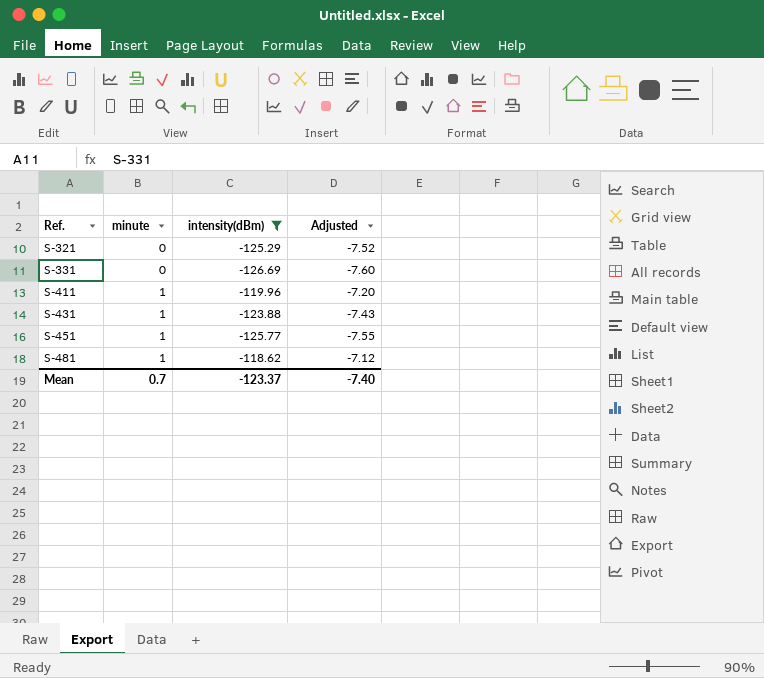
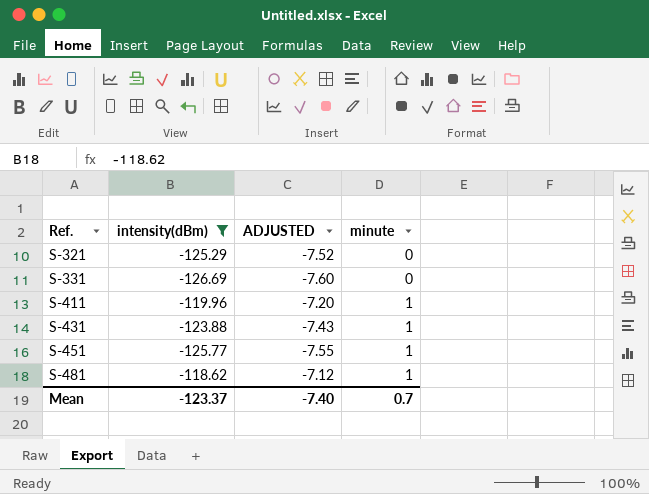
column name: Adjusted -> ADJUSTED
column minute | position: 2 -> 4

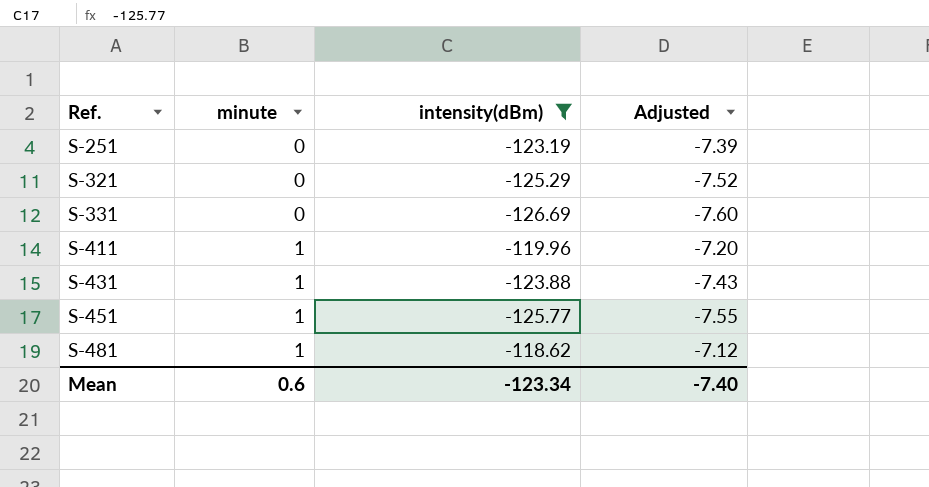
column minute | position: 4 -> 2
column name: ADJUSTED -> Adjusted
row S-251: none -> 0 | -123.19 | -7.39
Mean | minute: 0.7 -> 0.6
Mean | intensity(dBm): -123.37 -> -123.34

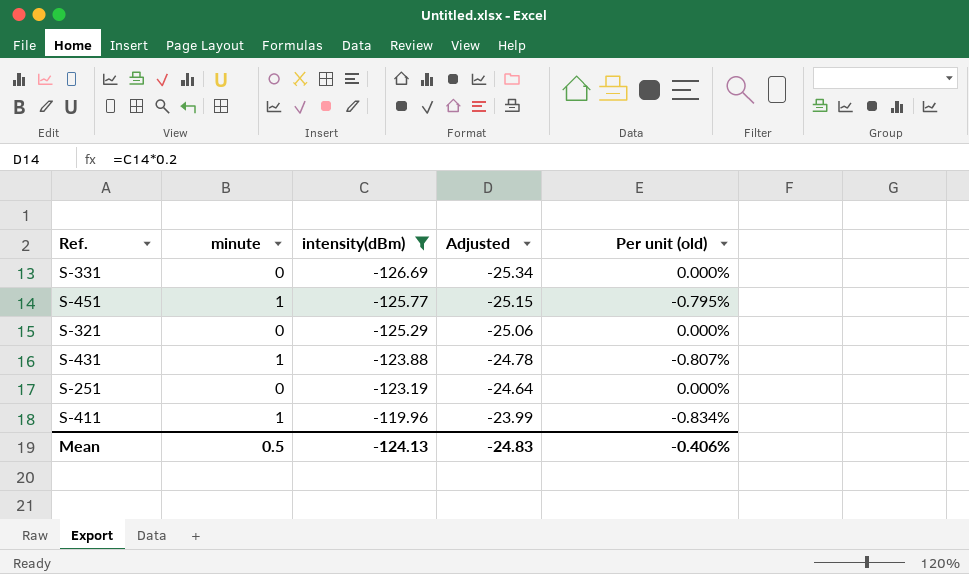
row order: Ref. ascending -> intensity(dBm) ascending
column Adjusted | formula: [intensity(dBm)] * 0.06 -> [intensity(dBm)] * 0.2
column Per unit (old) | formula: none -> [minute] / [intensity(dBm)]
row S-481: 1 | -118.62 | -7.12 -> none
Mean | minute: 0.6 -> 0.5
Mean | intensity(dBm): -123.34 -> -124.13
Mean | Adjusted: -7.40 -> -24.83

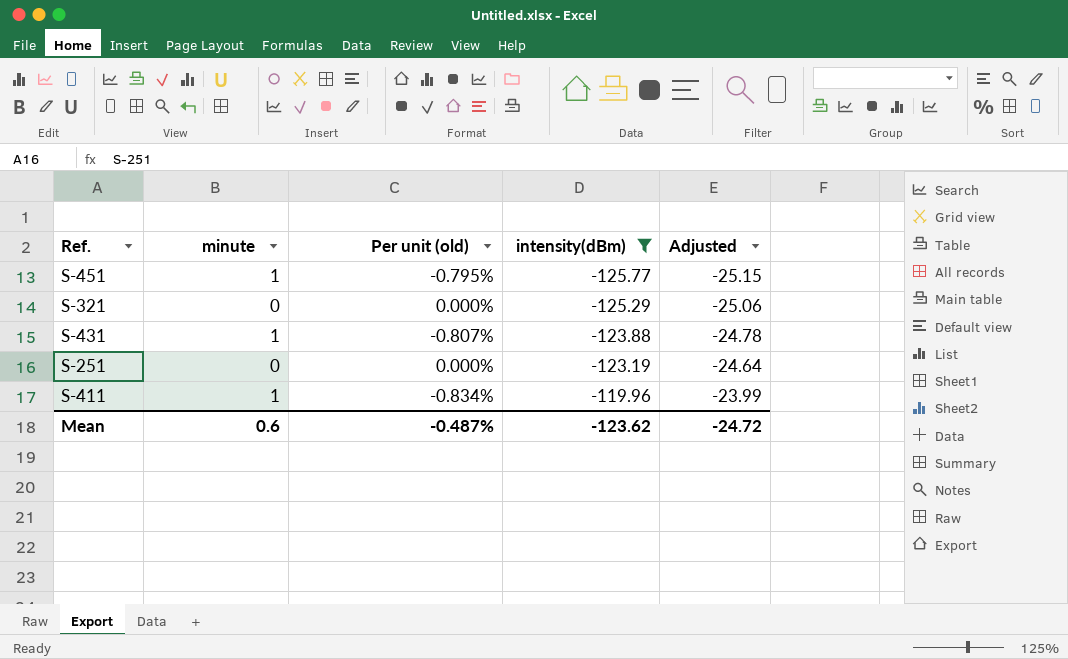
column Per unit (old) | position: 5 -> 3
row S-331: 0 | -126.69 | -25.34 | 0.000% -> none
Mean | minute: 0.5 -> 0.6
Mean | Per unit (old): -0.406% -> -0.487%
Mean | intensity(dBm): -124.13 -> -123.62
Mean | Adjusted: -24.83 -> -24.72

